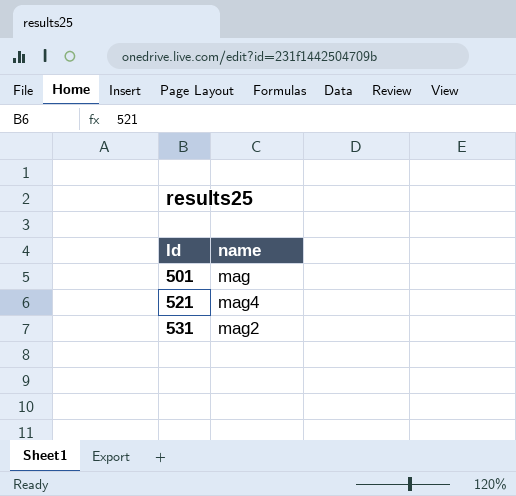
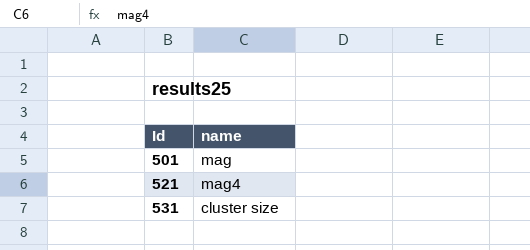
531 | name: mag2 -> cluster size

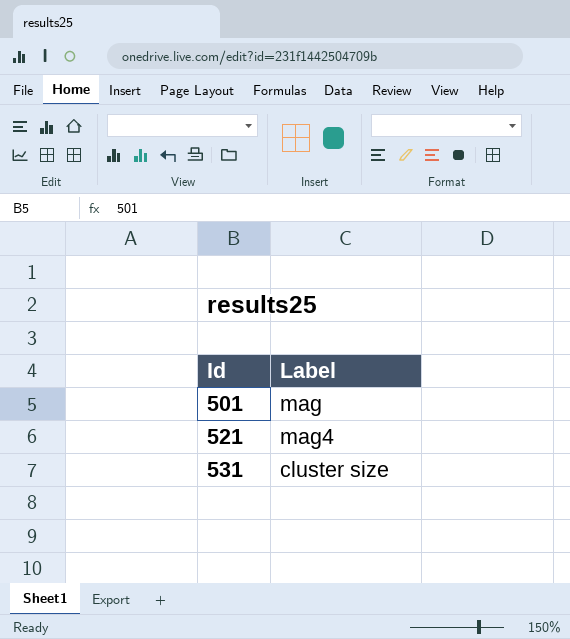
column name: name -> Label

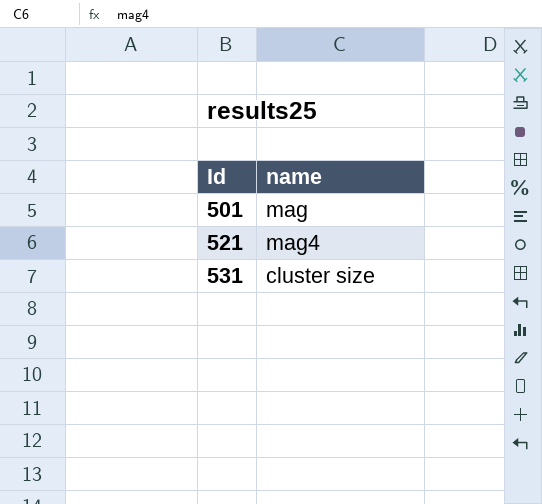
column name: Label -> name

